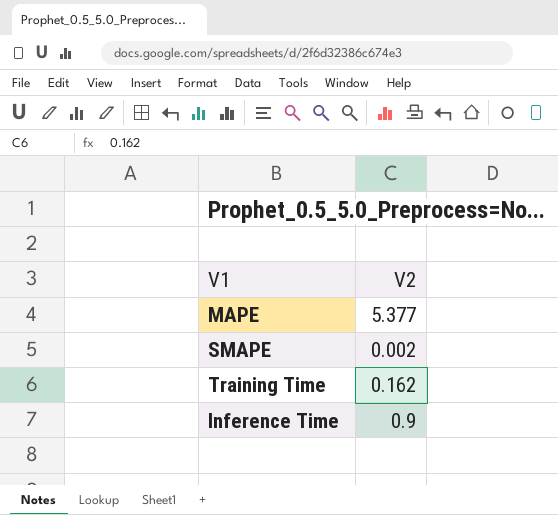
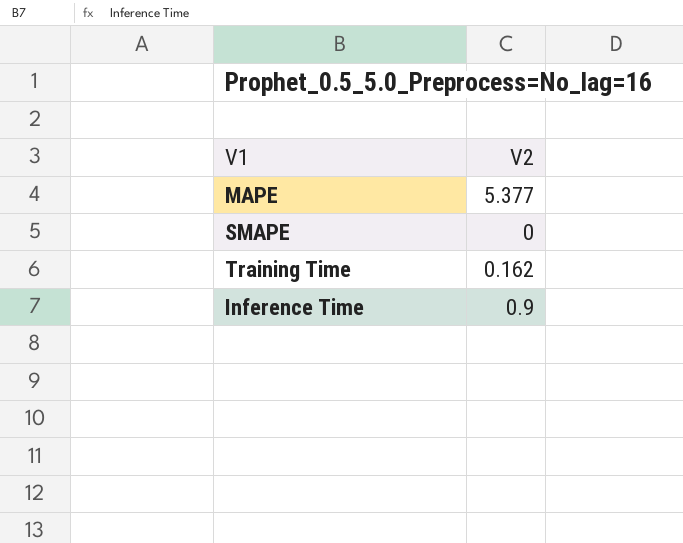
SMAPE | V2: 0.002 -> 0

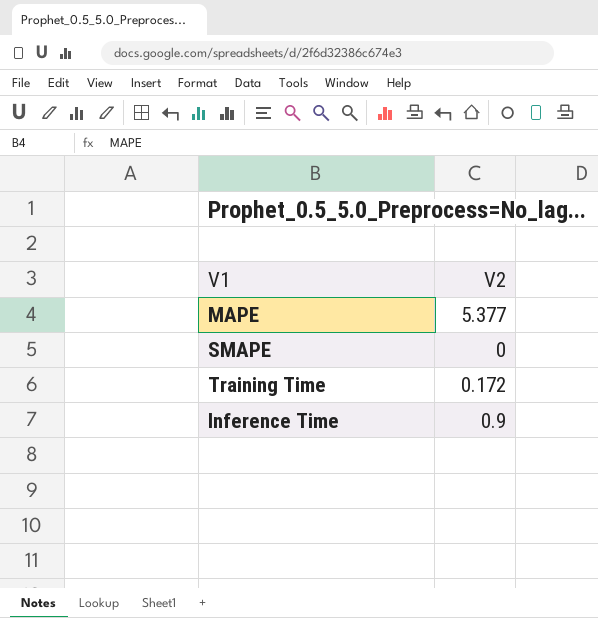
Training Time | V2: 0.162 -> 0.172

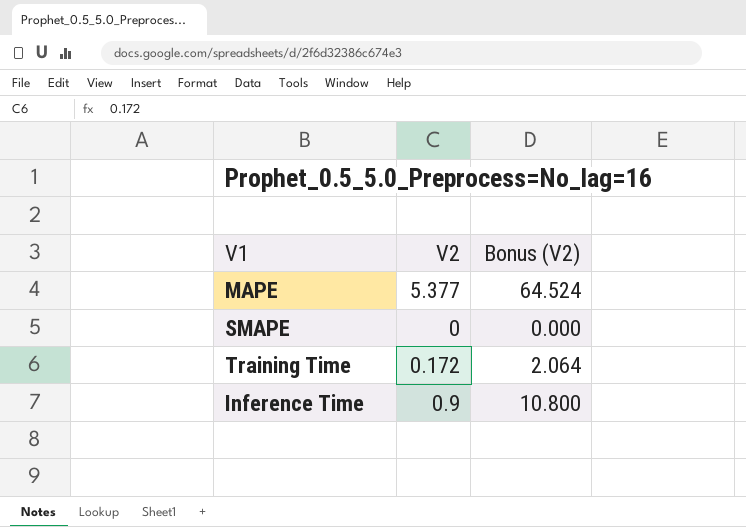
column Bonus (V2) | formula: none -> [V2] * 12

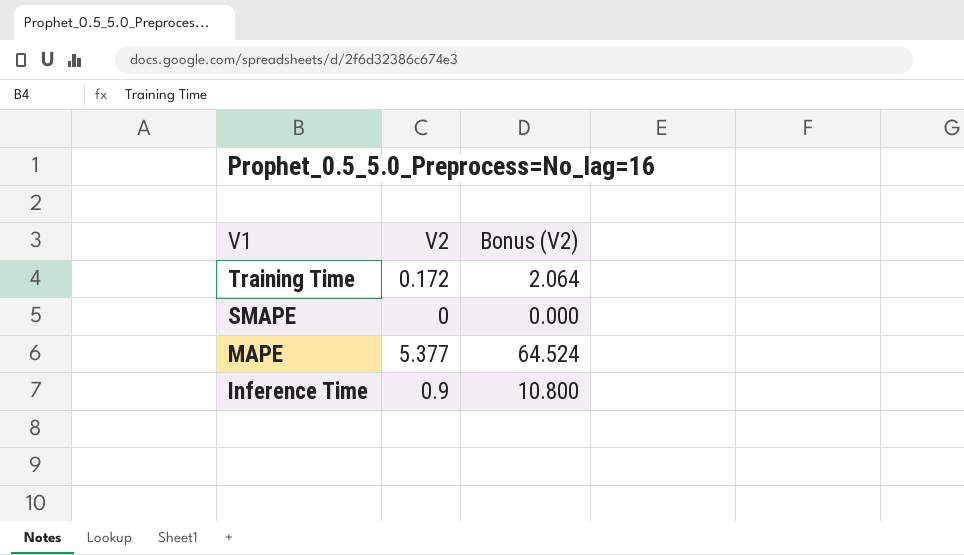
row order: none -> V1 descending

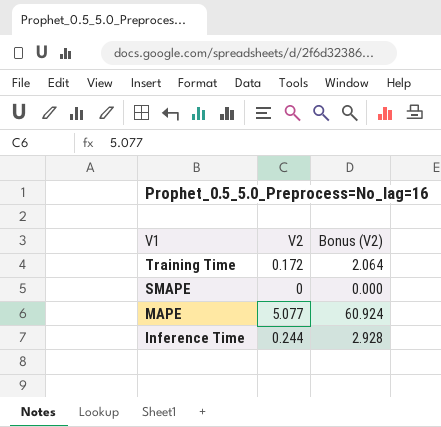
MAPE | V2: 5.377 -> 5.077
MAPE | Bonus (V2): 64.524 -> 60.924
Inference Time | V2: 0.9 -> 0.244
Inference Time | Bonus (V2): 10.800 -> 2.928

